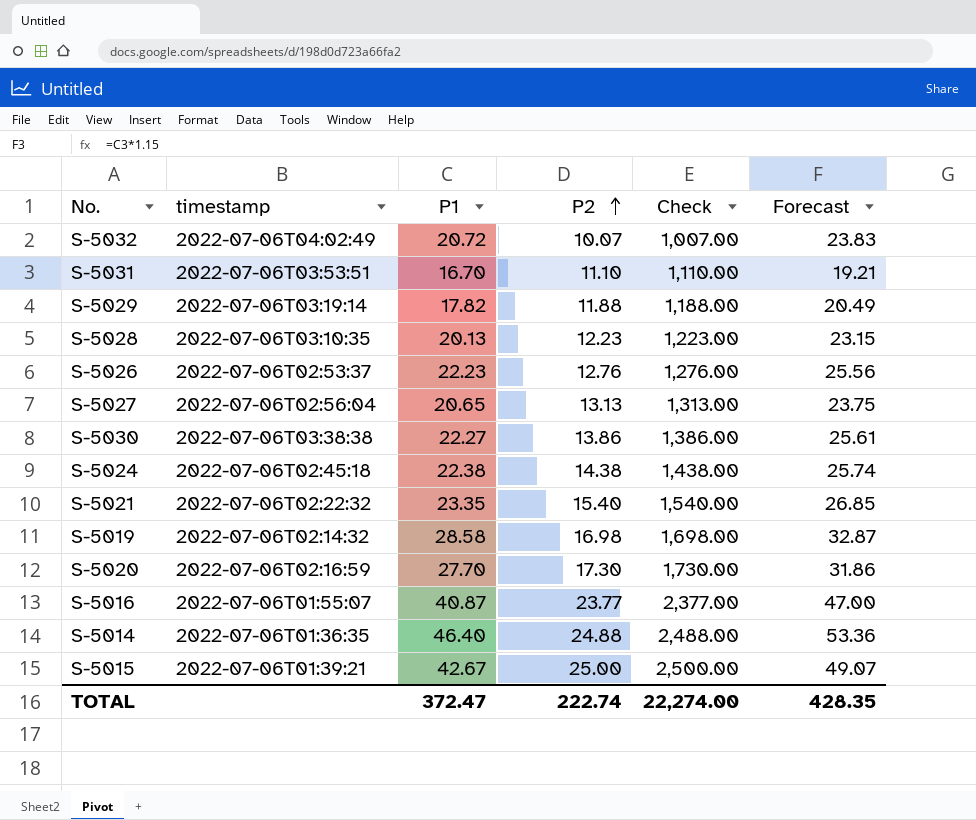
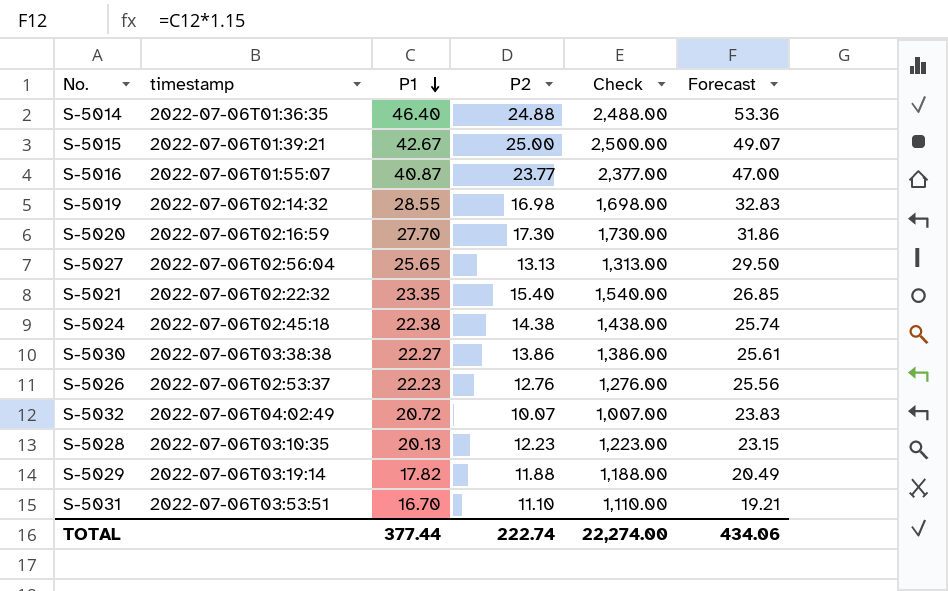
row order: P2 ascending -> P1 descending
S-5019 | P1: 28.58 -> 28.55
S-5019 | Forecast: 32.87 -> 32.83
S-5027 | P1: 20.65 -> 25.65
S-5027 | Forecast: 23.75 -> 29.50
TOTAL | P1: 372.47 -> 377.44
TOTAL | Forecast: 428.35 -> 434.06

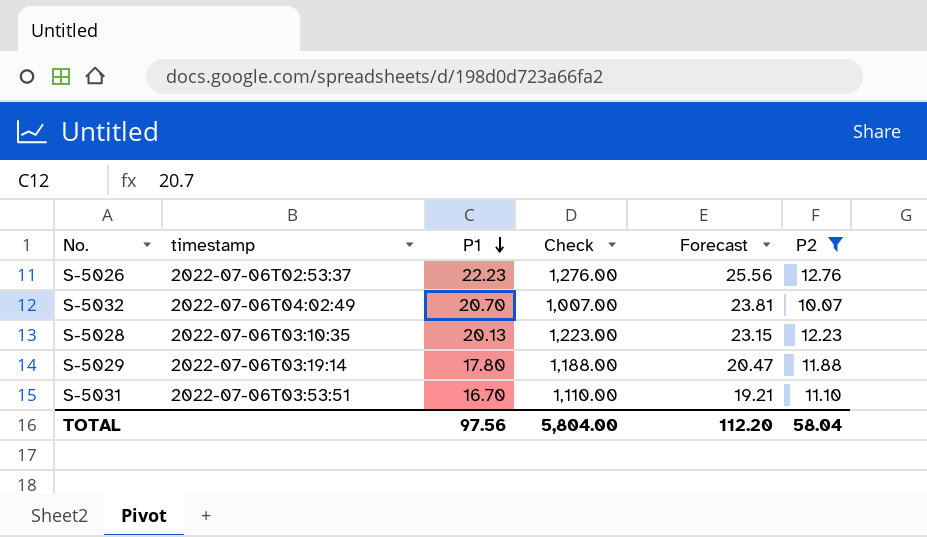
filter: none -> P2 <= 12.76
column P2 | position: 4 -> 6
S-5032 | P1: 20.72 -> 20.70
S-5032 | Forecast: 23.83 -> 23.81
S-5029 | P1: 17.82 -> 17.80
S-5029 | Forecast: 20.49 -> 20.47
TOTAL | P1: 377.44 -> 97.56
TOTAL | Check: 22,274.00 -> 5,804.00
TOTAL | Forecast: 434.06 -> 112.20
TOTAL | P2: 222.74 -> 58.04

